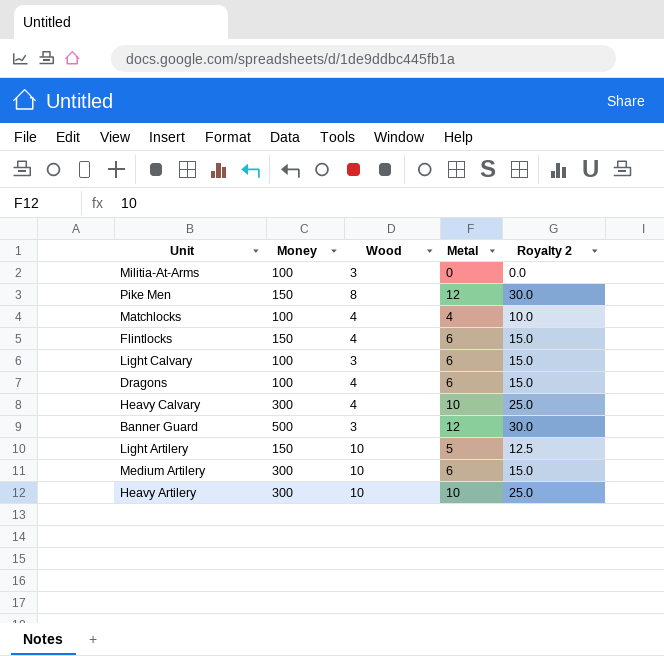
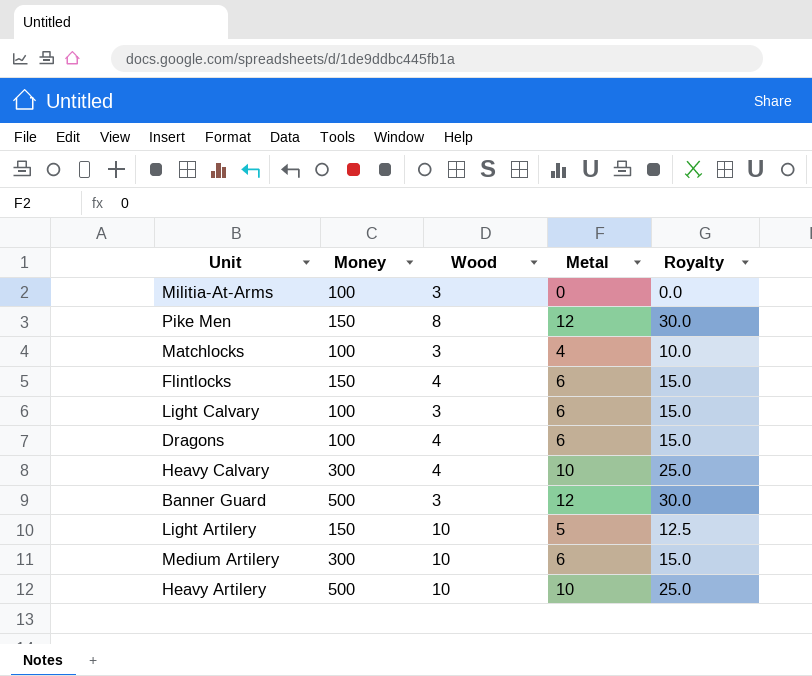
column name: Royalty 2 -> Royalty
Matchlocks | Wood: 4 -> 3
Heavy Artilery | Money: 300 -> 500

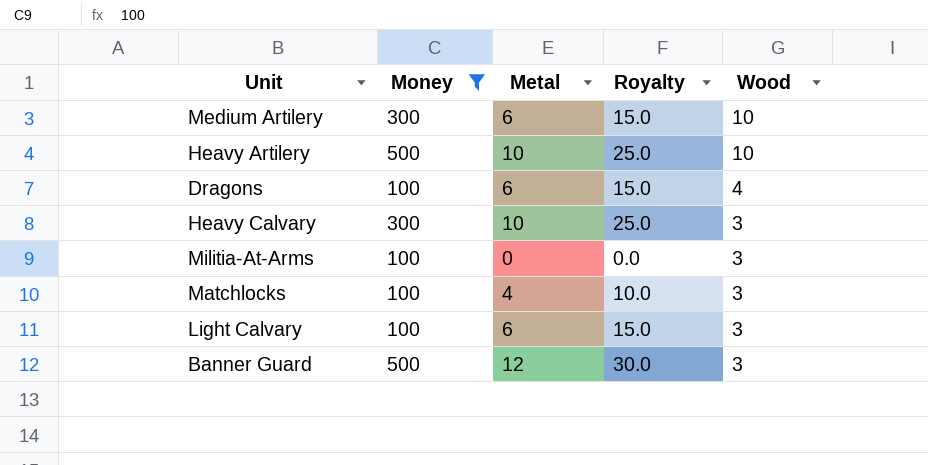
filter: none -> Money != 150
row order: none -> Wood descending
column Wood | position: 3 -> 5
Heavy Calvary | Wood: 4 -> 3

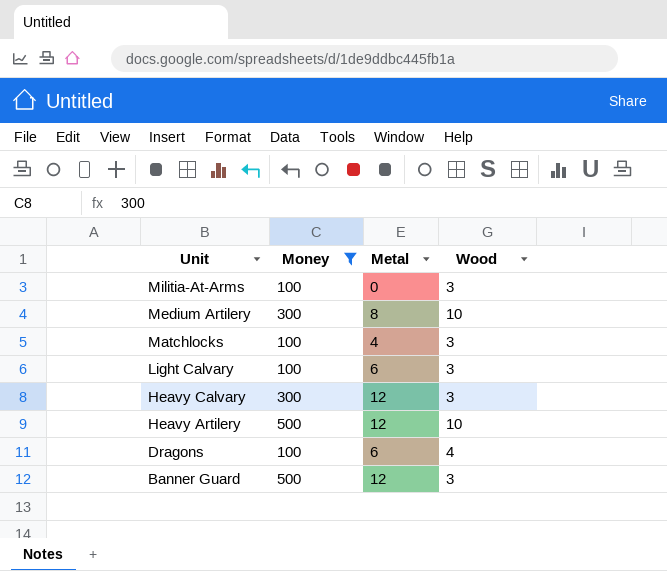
row order: Wood descending -> Unit descending
column Royalty | formula: [Metal] * 2.5 -> none
Medium Artilery | Metal: 6 -> 8
Heavy Calvary | Metal: 10 -> 12
Heavy Artilery | Metal: 10 -> 12

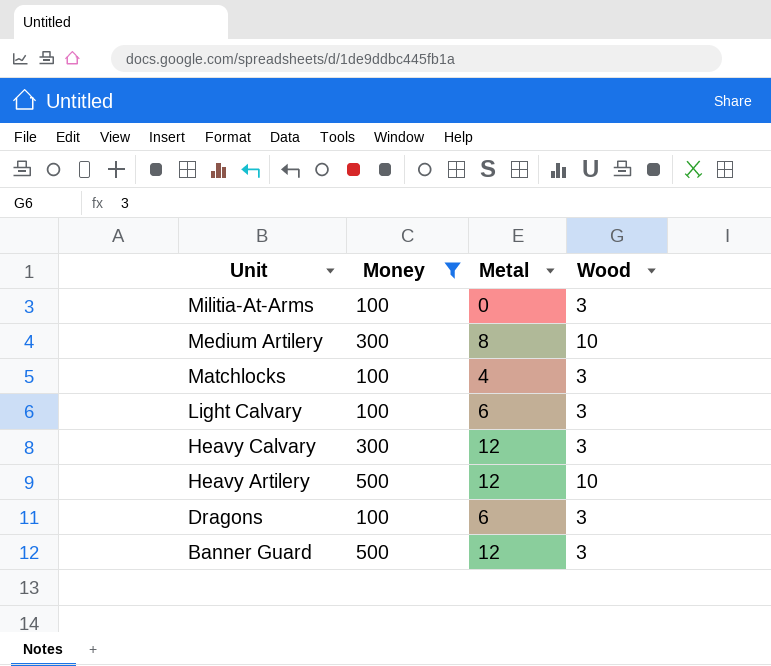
Dragons | Wood: 4 -> 3

